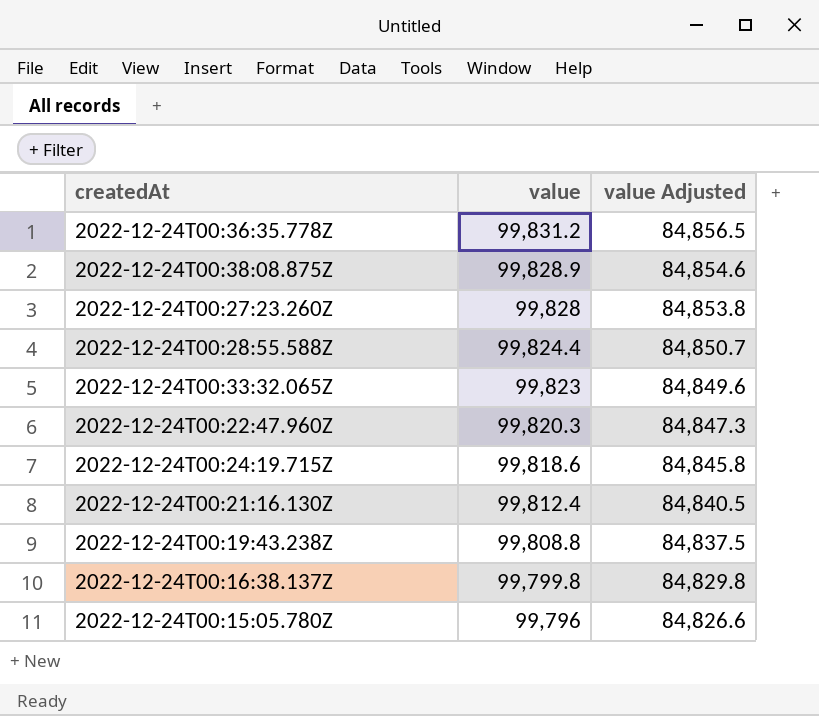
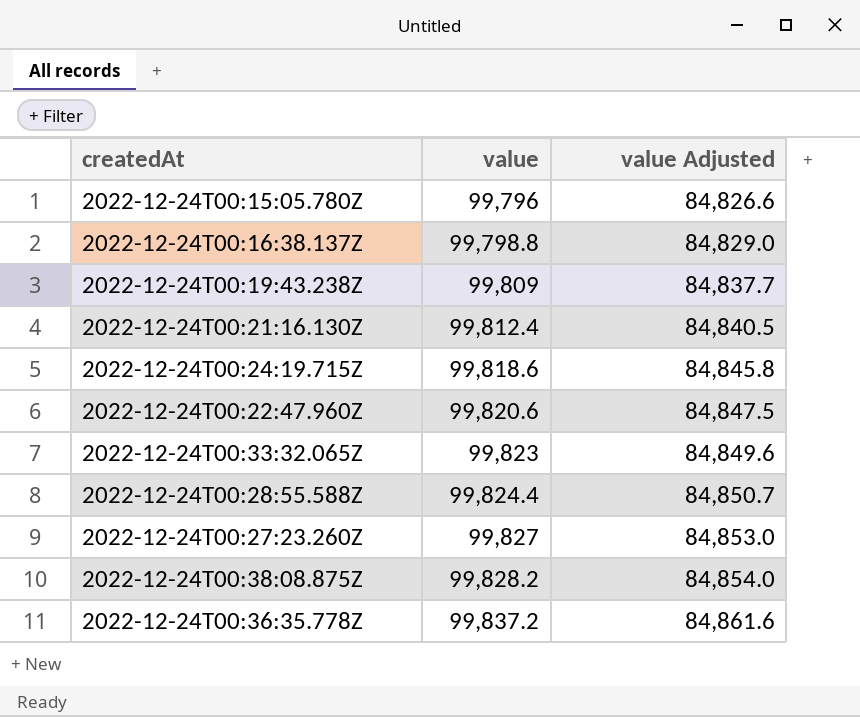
row order: value descending -> value ascending
2022-12-24T00:16:38.137Z | value: 99,799.8 -> 99,798.8
2022-12-24T00:16:38.137Z | value Adjusted: 84,829.8 -> 84,829.0
2022-12-24T00:19:43.238Z | value: 99,808.8 -> 99,809
2022-12-24T00:19:43.238Z | value Adjusted: 84,837.5 -> 84,837.7
2022-12-24T00:22:47.960Z | value: 99,820.3 -> 99,820.6
2022-12-24T00:22:47.960Z | value Adjusted: 84,847.3 -> 84,847.5
2022-12-24T00:27:23.260Z | value: 99,828 -> 99,827
2022-12-24T00:27:23.260Z | value Adjusted: 84,853.8 -> 84,853.0
2022-12-24T00:38:08.875Z | value: 99,828.9 -> 99,828.2
2022-12-24T00:38:08.875Z | value Adjusted: 84,854.6 -> 84,854.0
2022-12-24T00:36:35.778Z | value: 99,831.2 -> 99,837.2
2022-12-24T00:36:35.778Z | value Adjusted: 84,856.5 -> 84,861.6

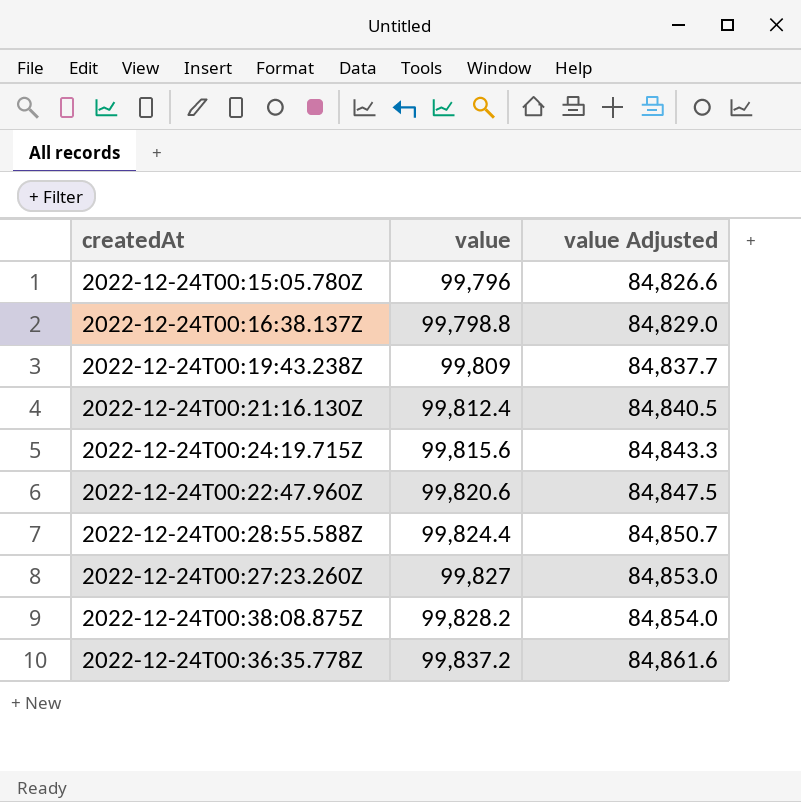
row 2022-12-24T00:33:32.065Z: 99,823 | 84,849.6 -> none
2022-12-24T00:24:19.715Z | value: 99,818.6 -> 99,815.6
2022-12-24T00:24:19.715Z | value Adjusted: 84,845.8 -> 84,843.3

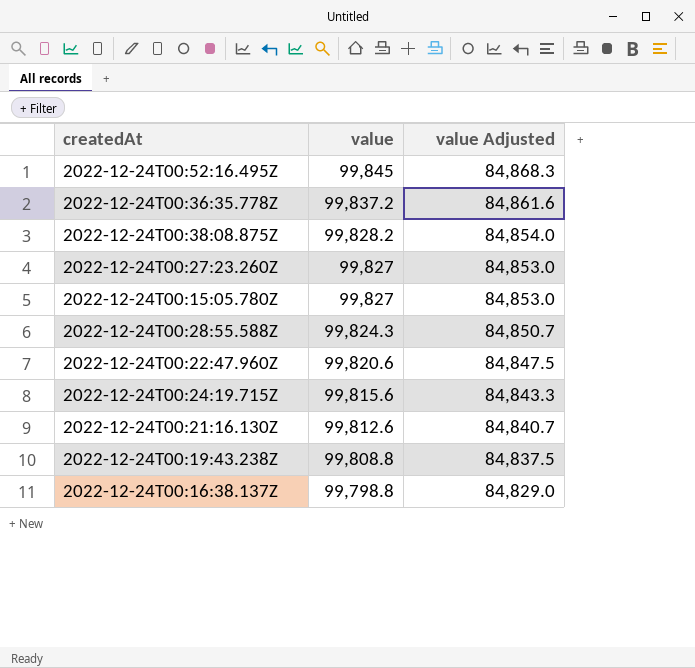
row order: value ascending -> value descending
row 2022-12-24T00:52:16.495Z: none -> 99,845 | 84,868.3
2022-12-24T00:15:05.780Z | value: 99,796 -> 99,827
2022-12-24T00:15:05.780Z | value Adjusted: 84,826.6 -> 84,853.0
2022-12-24T00:28:55.588Z | value: 99,824.4 -> 99,824.3
2022-12-24T00:21:16.130Z | value: 99,812.4 -> 99,812.6
2022-12-24T00:21:16.130Z | value Adjusted: 84,840.5 -> 84,840.7
2022-12-24T00:19:43.238Z | value: 99,809 -> 99,808.8
2022-12-24T00:19:43.238Z | value Adjusted: 84,837.7 -> 84,837.5

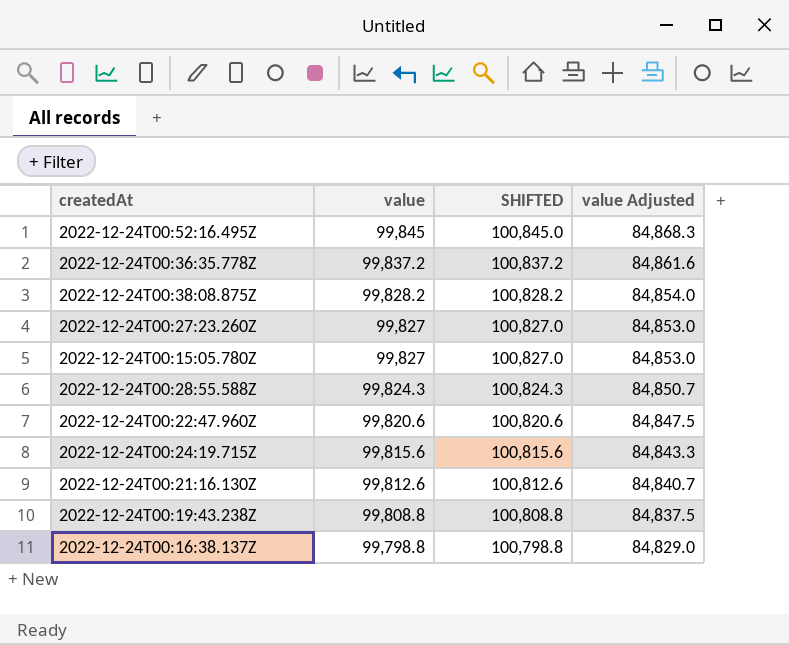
column SHIFTED | formula: none -> [value] + 1000

